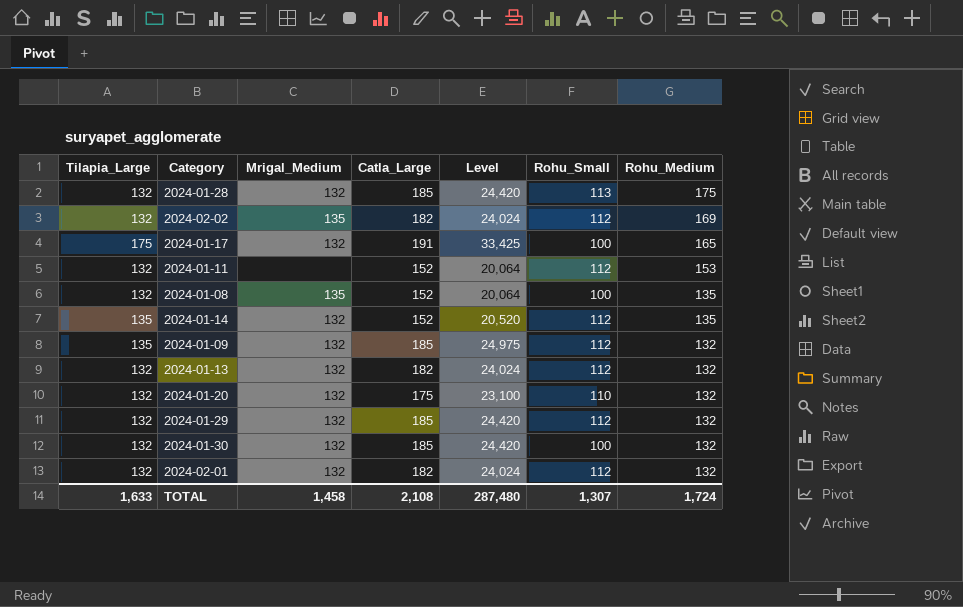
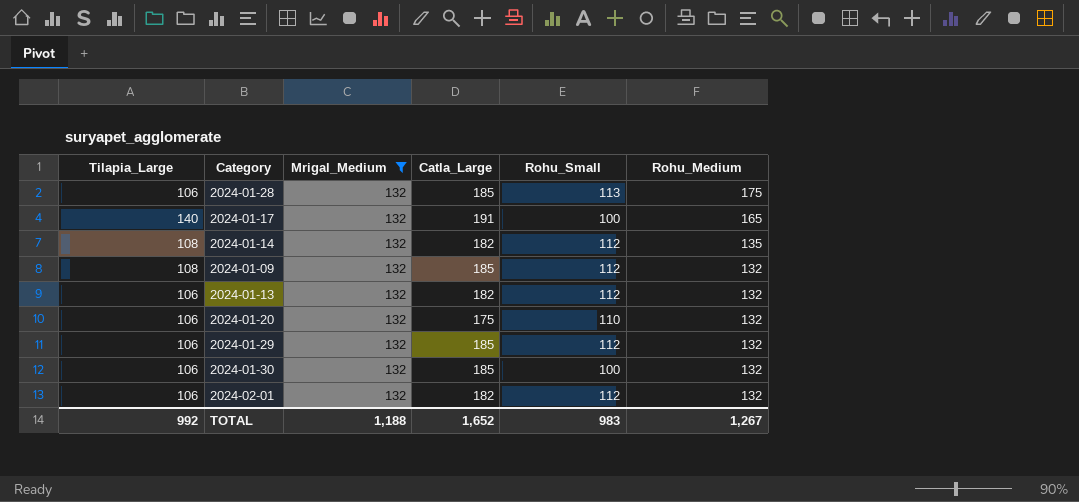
filter: none -> Mrigal_Medium = 132
column Level | formula: [Tilapia_Large] * [Catla_Large] -> none
2024-01-28 | Tilapia_Large: 132 -> 106
2024-01-17 | Tilapia_Large: 175 -> 140
2024-01-14 | Tilapia_Large: 135 -> 108
2024-01-14 | Catla_Large: 152 -> 182
2024-01-09 | Tilapia_Large: 135 -> 108
2024-01-13 | Tilapia_Large: 132 -> 106
2024-01-20 | Tilapia_Large: 132 -> 106
2024-01-29 | Tilapia_Large: 132 -> 106
2024-01-30 | Tilapia_Large: 132 -> 106
2024-02-01 | Tilapia_Large: 132 -> 106
TOTAL | Tilapia_Large: 1,633 -> 992
TOTAL | Mrigal_Medium: 1,458 -> 1,188
TOTAL | Catla_Large: 2,108 -> 1,652
TOTAL | Rohu_Small: 1,307 -> 983
TOTAL | Rohu_Medium: 1,724 -> 1,267

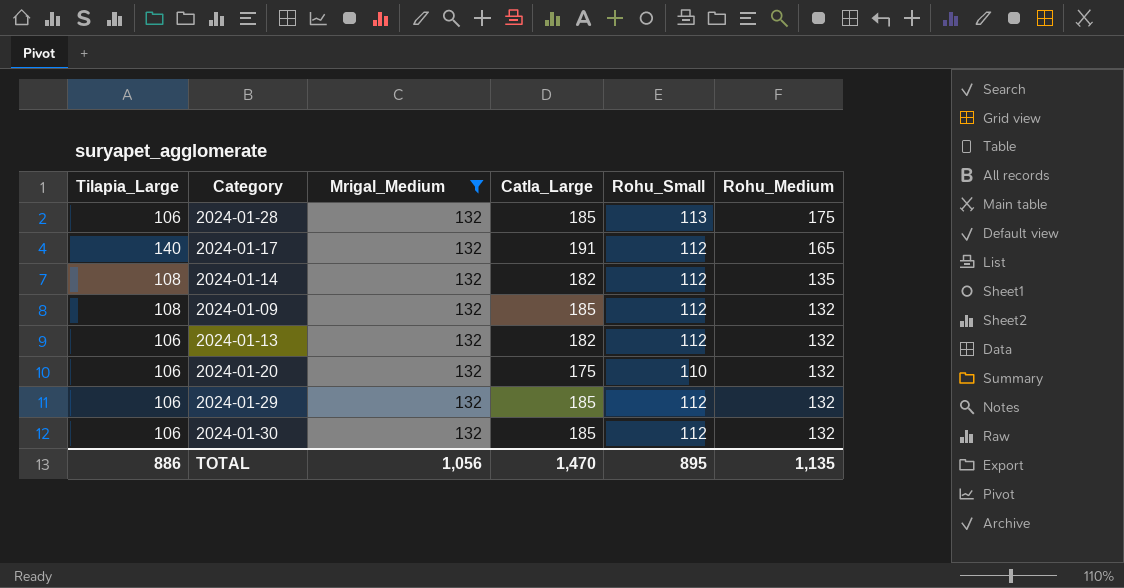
row 2024-02-01: 106 | 132 | 182 | 112 | 132 -> none
2024-01-17 | Rohu_Small: 100 -> 112
2024-01-30 | Rohu_Small: 100 -> 112
TOTAL | Tilapia_Large: 992 -> 886
TOTAL | Mrigal_Medium: 1,188 -> 1,056
TOTAL | Catla_Large: 1,652 -> 1,470
TOTAL | Rohu_Small: 983 -> 895
TOTAL | Rohu_Medium: 1,267 -> 1,135

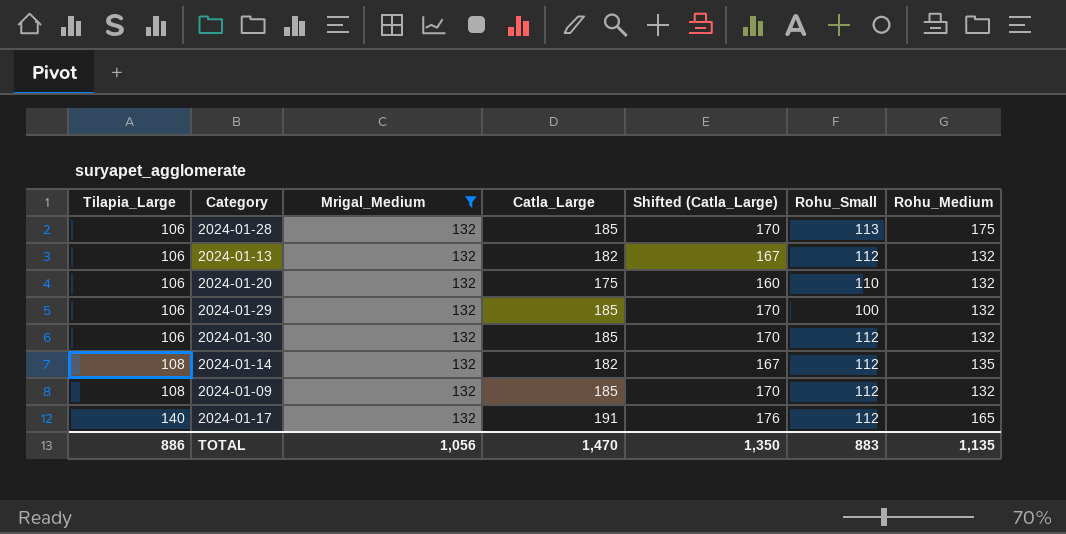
row order: Rohu_Medium descending -> Tilapia_Large ascending
column Shifted (Catla_Large) | formula: none -> [Catla_Large] - 15
2024-01-29 | Rohu_Small: 112 -> 100
TOTAL | Rohu_Small: 895 -> 883

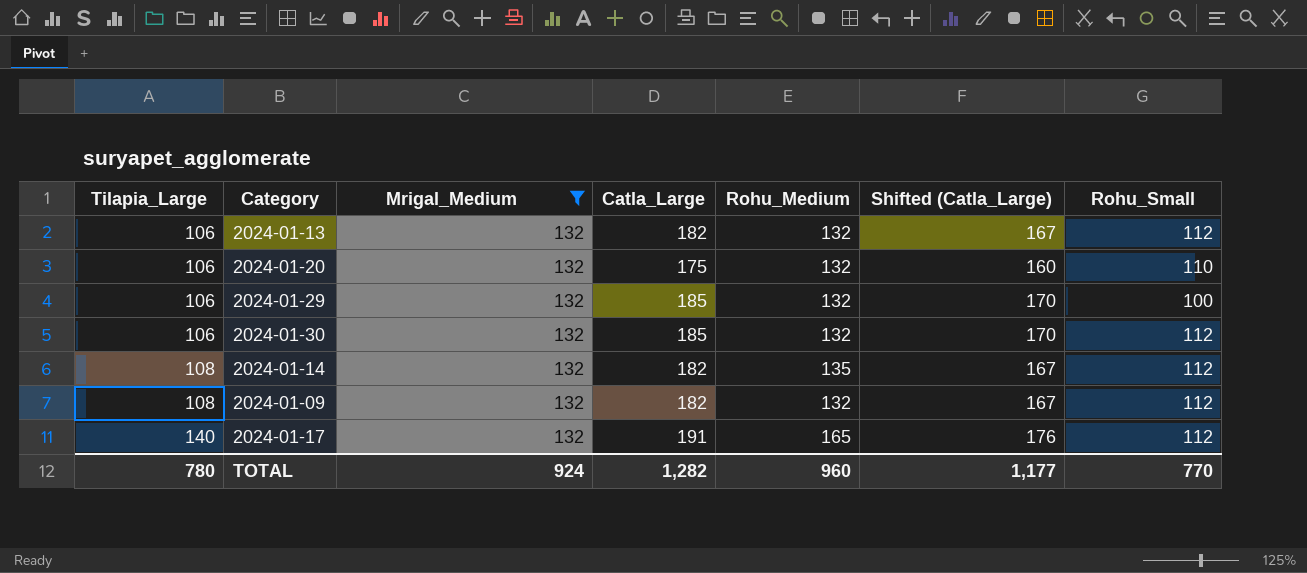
column Rohu_Medium | position: 7 -> 5
row 2024-01-28: 106 | 132 | 185 | 170 | 113 | 175 -> none
2024-01-09 | Catla_Large: 185 -> 182
2024-01-09 | Shifted (Catla_Large): 170 -> 167
TOTAL | Tilapia_Large: 886 -> 780
TOTAL | Mrigal_Medium: 1,056 -> 924
TOTAL | Catla_Large: 1,470 -> 1,282
TOTAL | Rohu_Medium: 1,135 -> 960
TOTAL | Shifted (Catla_Large): 1,350 -> 1,177
TOTAL | Rohu_Small: 883 -> 770

